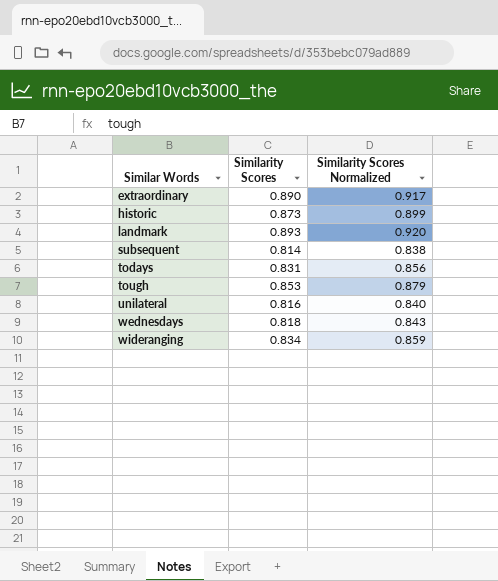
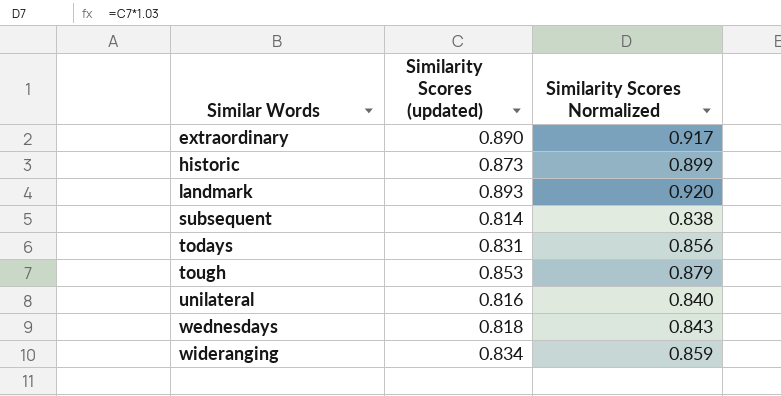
column name: Similarity Scores -> Similarity Scores (updated)

